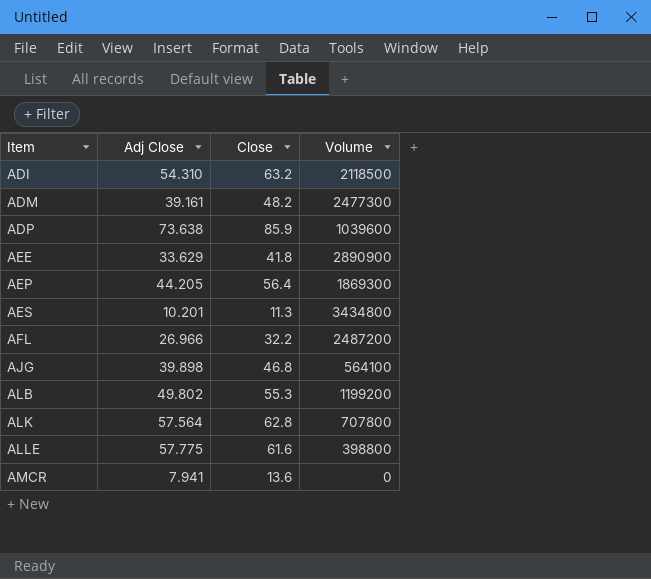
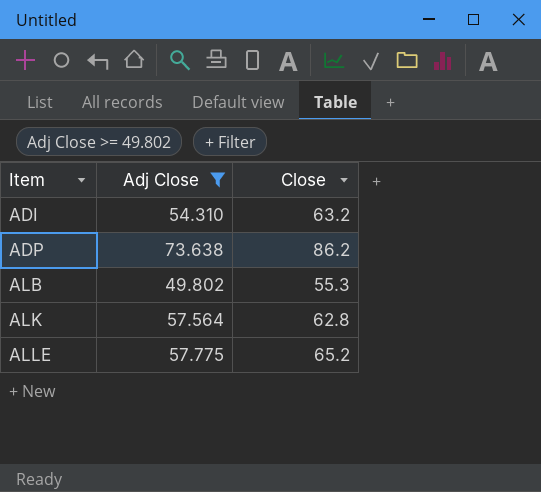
filter: none -> Adj Close >= 49.802
column Volume | position: 4 -> none
ADP | Close: 85.9 -> 86.2
ALLE | Close: 61.6 -> 65.2

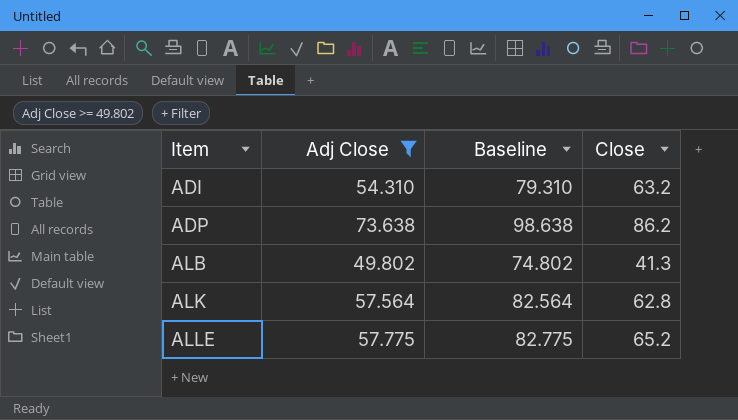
column Baseline | formula: none -> [Adj Close] + 25
ALB | Close: 55.3 -> 41.3

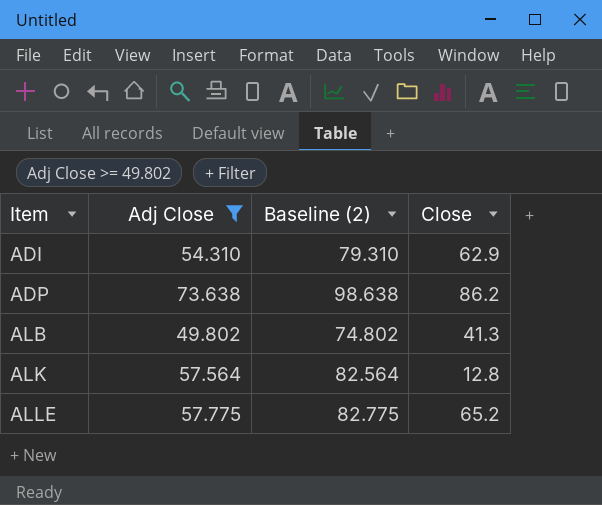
column name: Baseline -> Baseline (2)
ADI | Close: 63.2 -> 62.9
ALK | Close: 62.8 -> 12.8

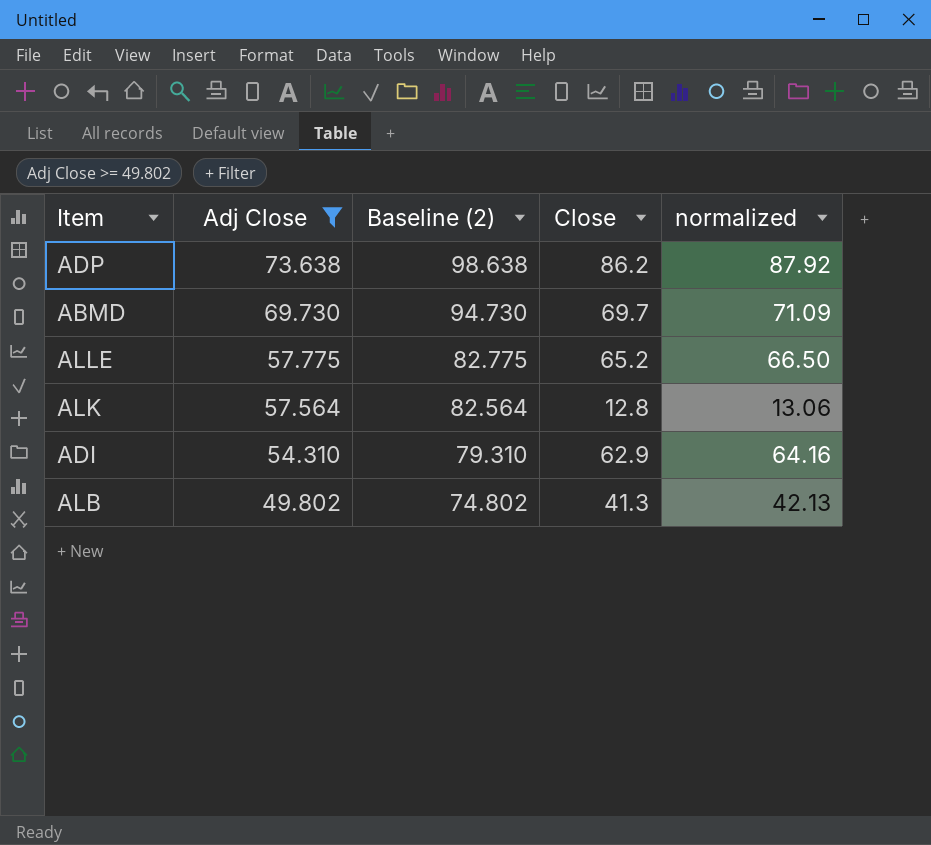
row order: Item ascending -> Adj Close descending
column normalized | formula: none -> [Close] * 1.02
row ABMD: none -> 69.730 | 94.730 | 69.7 | 71.09

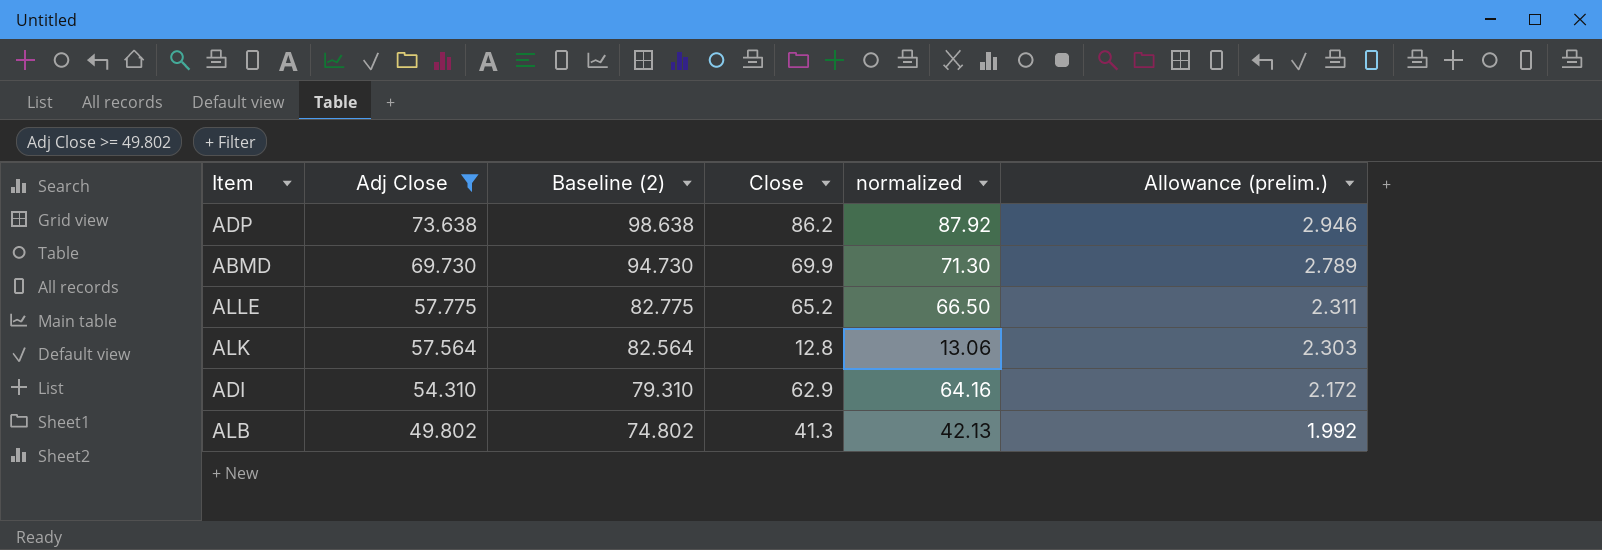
column Allowance (prelim.) | formula: none -> [Adj Close] * 0.04
ABMD | Close: 69.7 -> 69.9
ABMD | normalized: 71.09 -> 71.30

